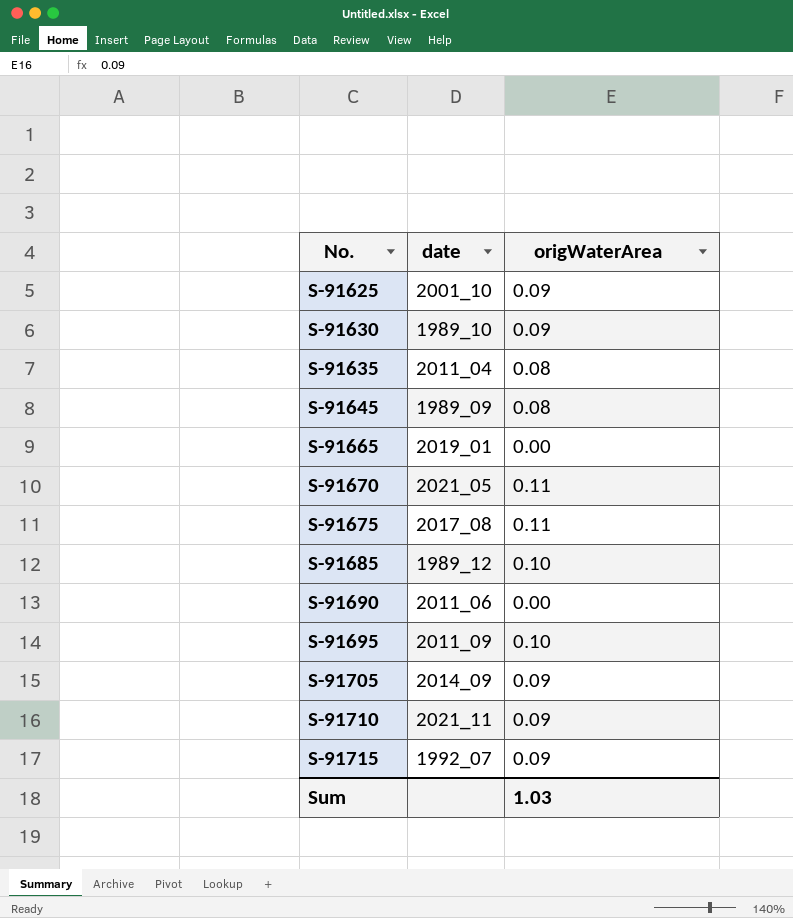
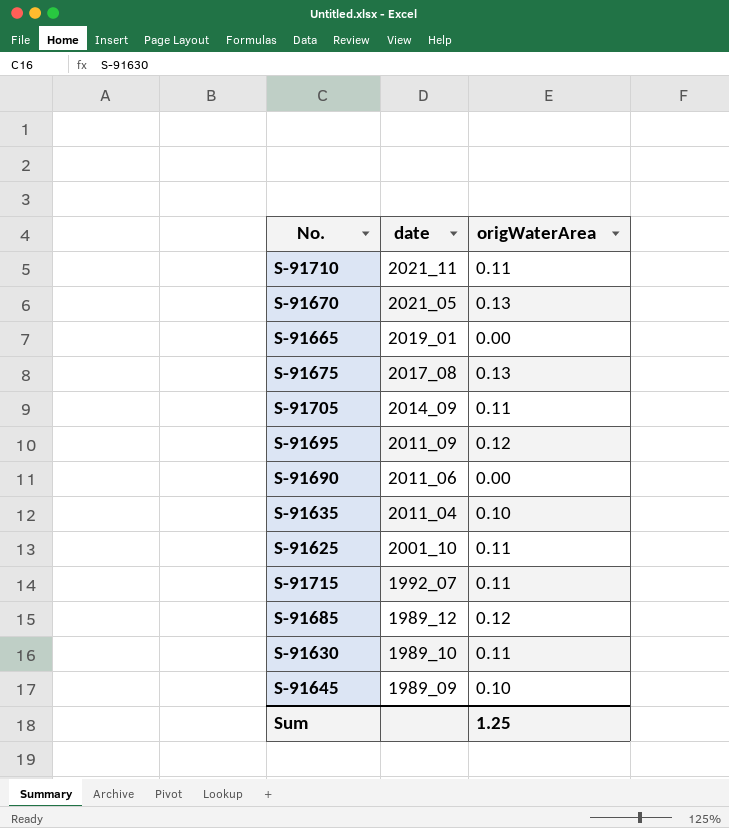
row order: No. ascending -> date descending
S-91710 | origWaterArea: 0.09 -> 0.11
S-91670 | origWaterArea: 0.11 -> 0.13
S-91675 | origWaterArea: 0.11 -> 0.13
S-91705 | origWaterArea: 0.09 -> 0.11
S-91695 | origWaterArea: 0.10 -> 0.12
S-91635 | origWaterArea: 0.08 -> 0.10
S-91625 | origWaterArea: 0.09 -> 0.11
S-91715 | origWaterArea: 0.09 -> 0.11
S-91685 | origWaterArea: 0.10 -> 0.12
S-91630 | origWaterArea: 0.09 -> 0.11
S-91645 | origWaterArea: 0.08 -> 0.10
Sum | origWaterArea: 1.03 -> 1.25

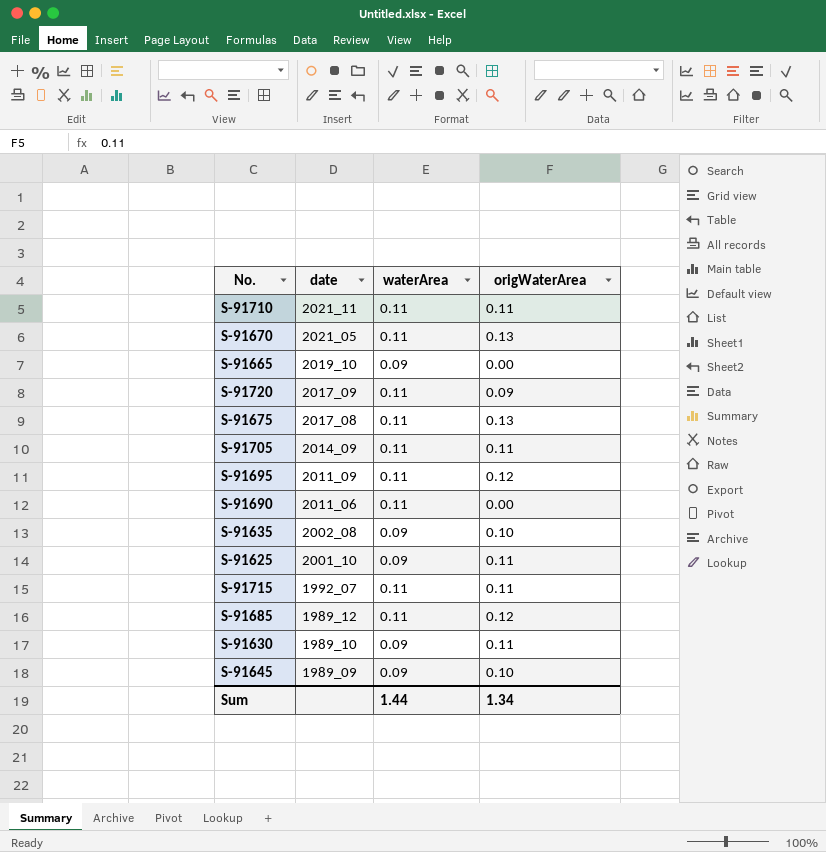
column waterArea | position: none -> 3
S-91665 | date: 2019_01 -> 2019_10
row S-91720: none -> 2017_09 | 0.11 | 0.09
S-91635 | date: 2011_04 -> 2002_08
Sum | origWaterArea: 1.25 -> 1.34

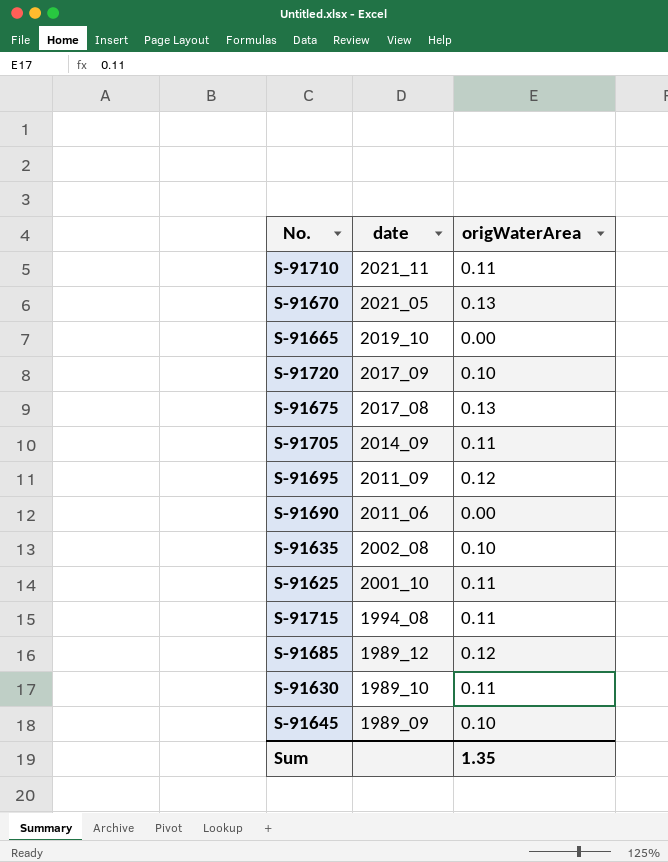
column waterArea | position: 3 -> none
S-91720 | origWaterArea: 0.09 -> 0.10
S-91715 | date: 1992_07 -> 1994_08
Sum | origWaterArea: 1.34 -> 1.35

